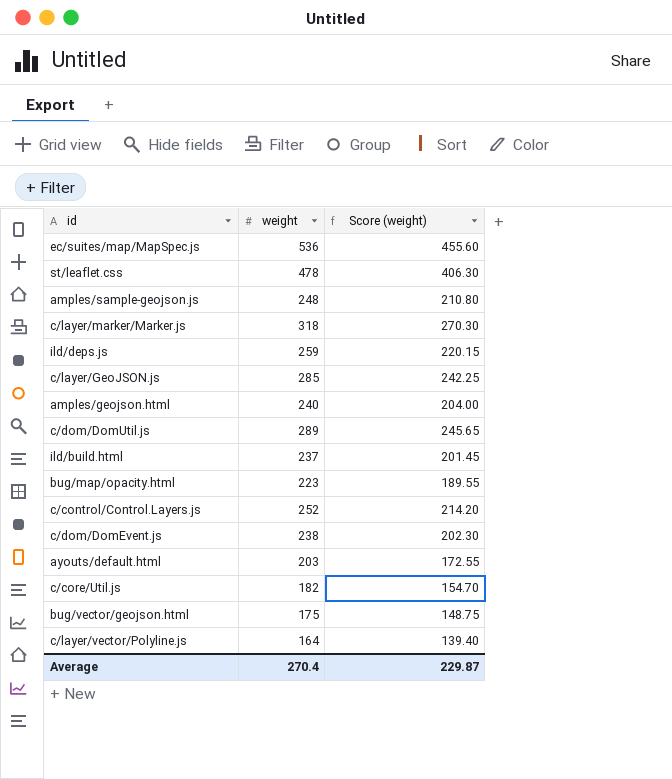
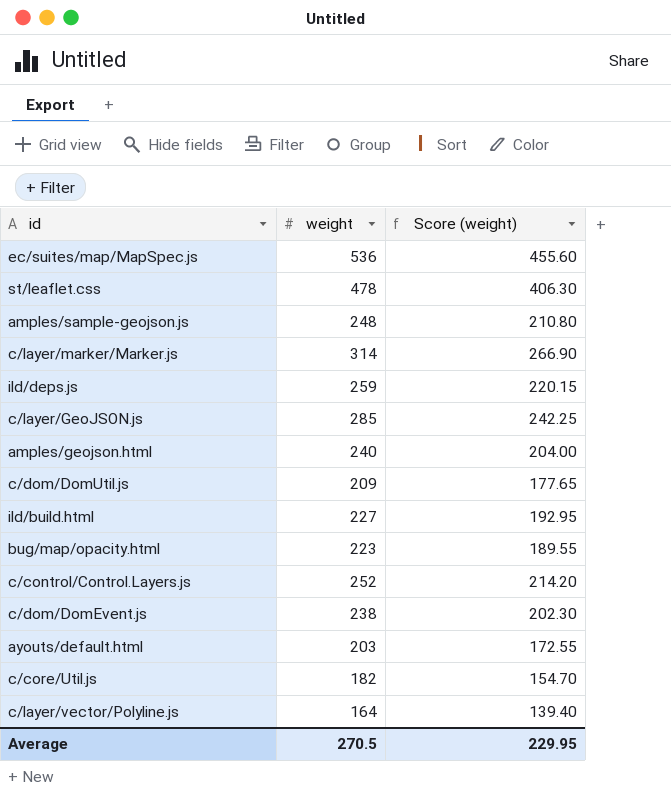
row bug/vector/geojson.html: 175 | 148.75 -> none
c/layer/marker/Marker.js | weight: 318 -> 314
c/layer/marker/Marker.js | Score (weight): 270.30 -> 266.90
c/dom/DomUtil.js | weight: 289 -> 209
c/dom/DomUtil.js | Score (weight): 245.65 -> 177.65
ild/build.html | weight: 237 -> 227
ild/build.html | Score (weight): 201.45 -> 192.95
Average | weight: 270.4 -> 270.5
Average | Score (weight): 229.87 -> 229.95

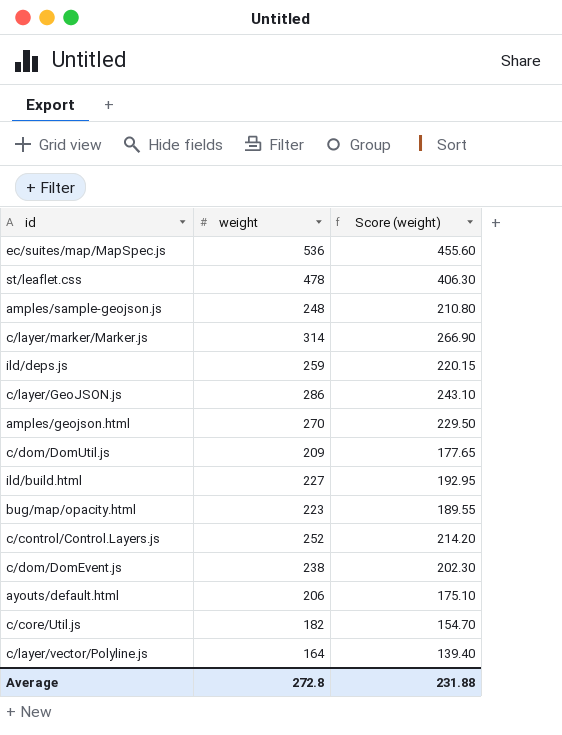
c/layer/GeoJSON.js | weight: 285 -> 286
c/layer/GeoJSON.js | Score (weight): 242.25 -> 243.10
amples/geojson.html | weight: 240 -> 270
amples/geojson.html | Score (weight): 204.00 -> 229.50
ayouts/default.html | weight: 203 -> 206
ayouts/default.html | Score (weight): 172.55 -> 175.10
Average | weight: 270.5 -> 272.8
Average | Score (weight): 229.95 -> 231.88

